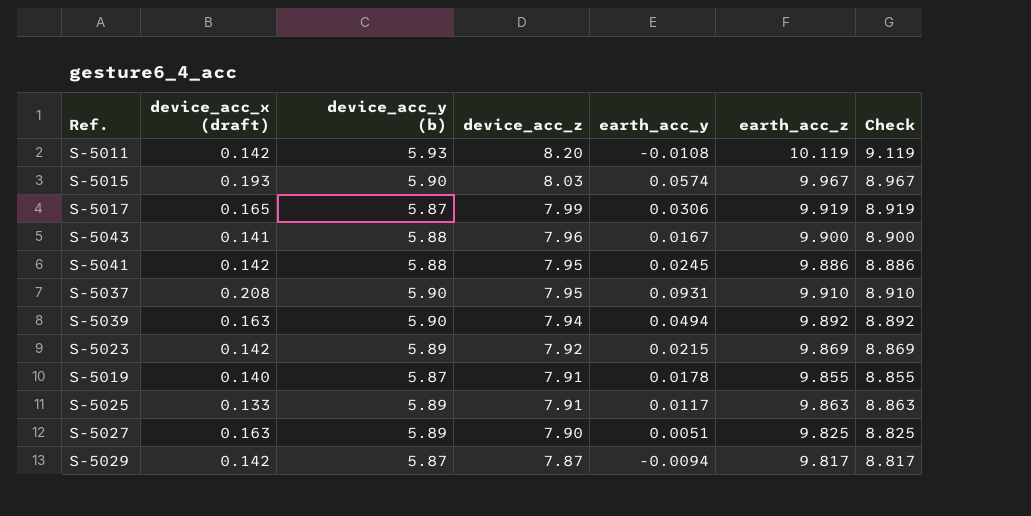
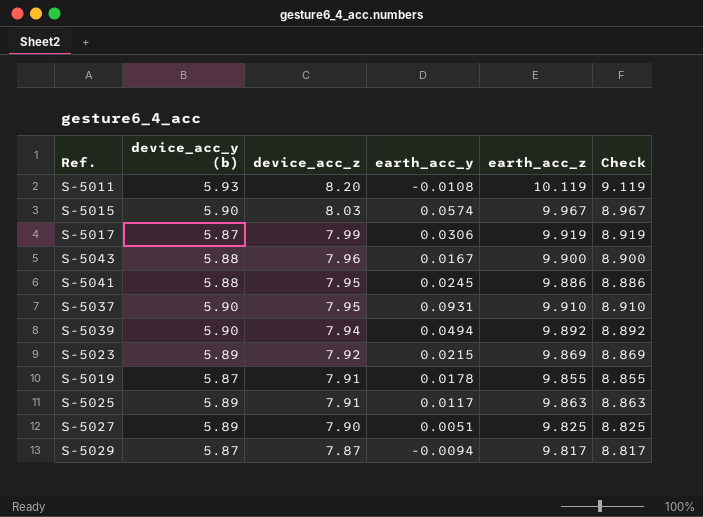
column device_acc_x (draft) | position: 2 -> none

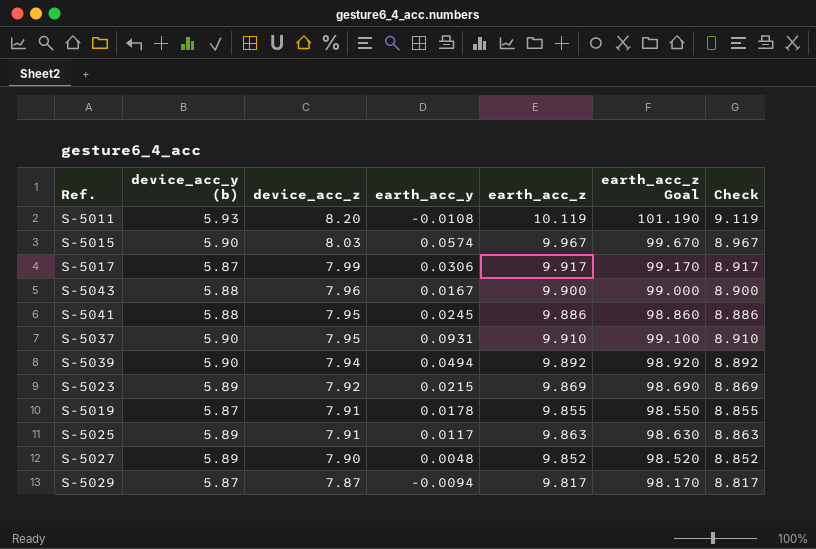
column earth_acc_z Goal | formula: none -> [earth_acc_z] * 10
S-5017 | earth_acc_z: 9.919 -> 9.917
S-5017 | Check: 8.919 -> 8.917
S-5027 | earth_acc_y: 0.0051 -> 0.0048
S-5027 | earth_acc_z: 9.825 -> 9.852
S-5027 | Check: 8.825 -> 8.852

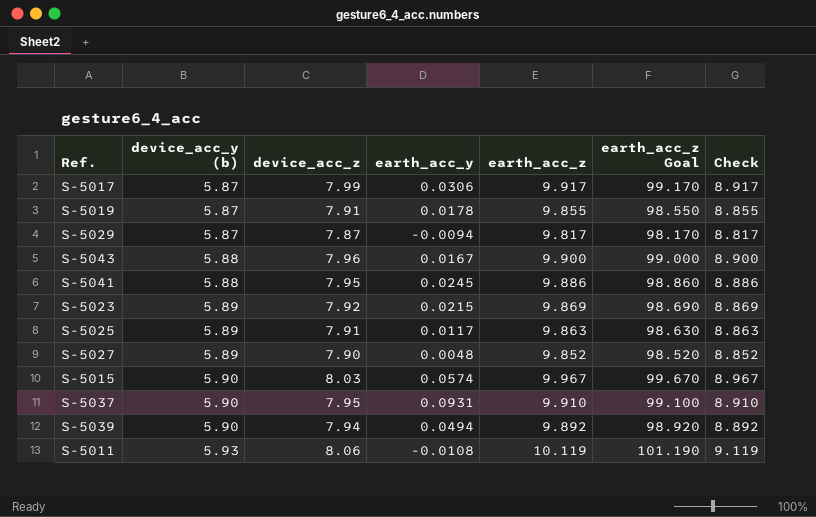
row order: device_acc_z descending -> device_acc_y (b) ascending
S-5011 | device_acc_z: 8.20 -> 8.06

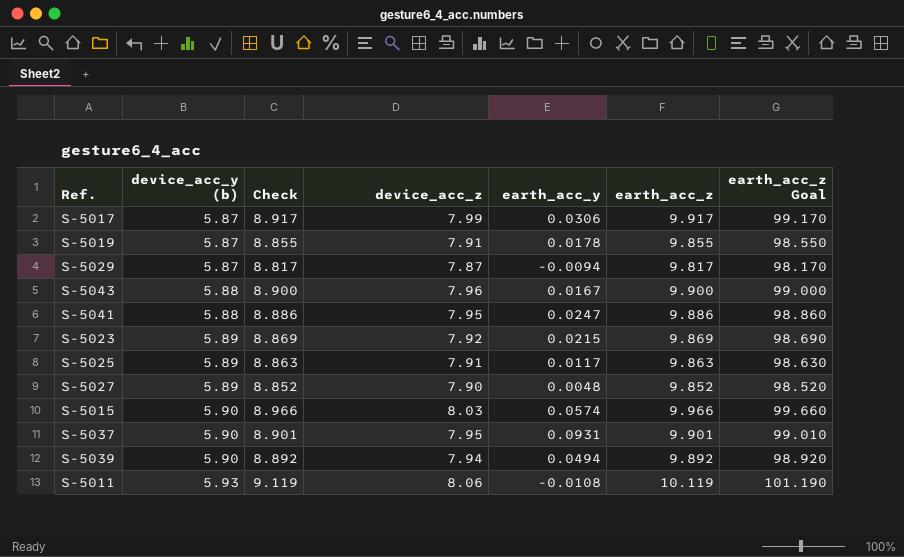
column Check | position: 7 -> 3
S-5041 | earth_acc_y: 0.0245 -> 0.0247
S-5015 | Check: 8.967 -> 8.966
S-5015 | earth_acc_z: 9.967 -> 9.966
S-5015 | earth_acc_z Goal: 99.670 -> 99.660
S-5037 | Check: 8.910 -> 8.901
S-5037 | earth_acc_z: 9.910 -> 9.901
S-5037 | earth_acc_z Goal: 99.100 -> 99.010

